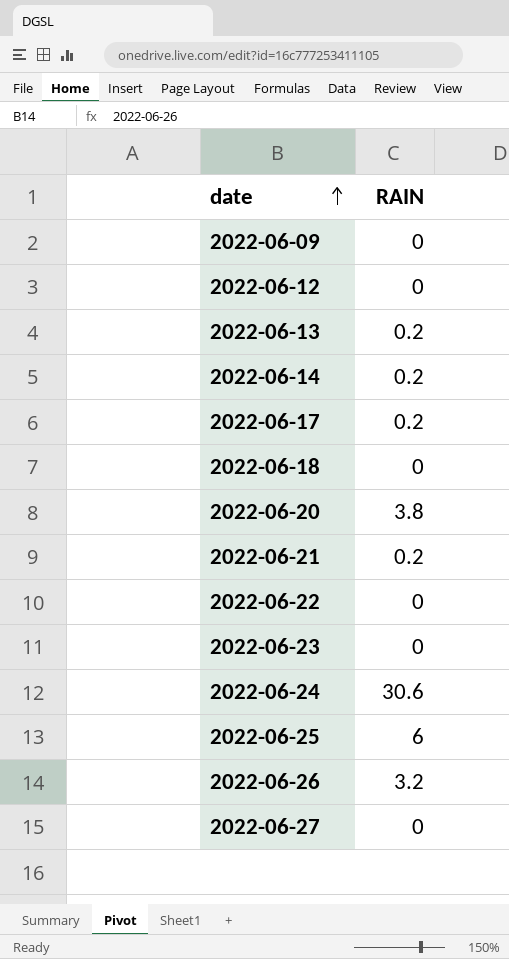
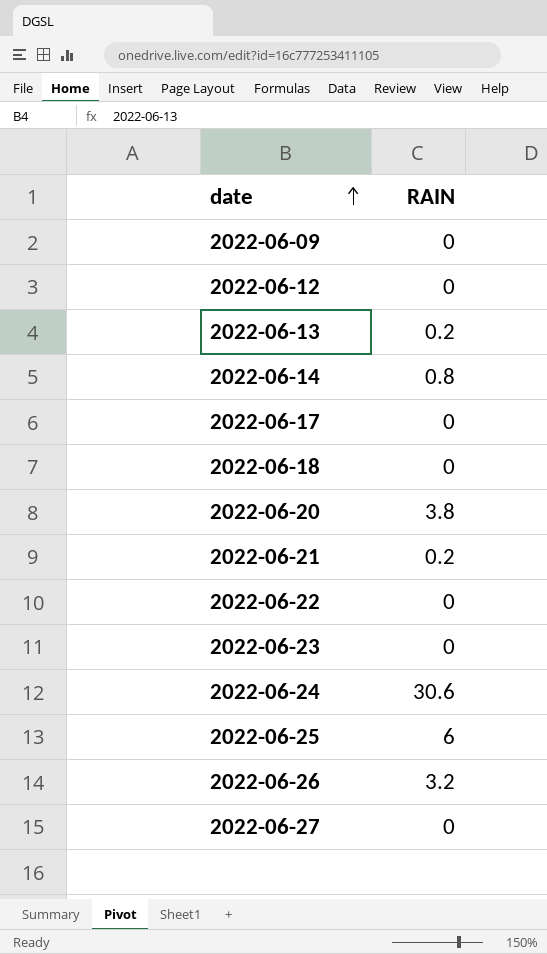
2022-06-14 | RAIN: 0.2 -> 0.8
2022-06-17 | RAIN: 0.2 -> 0

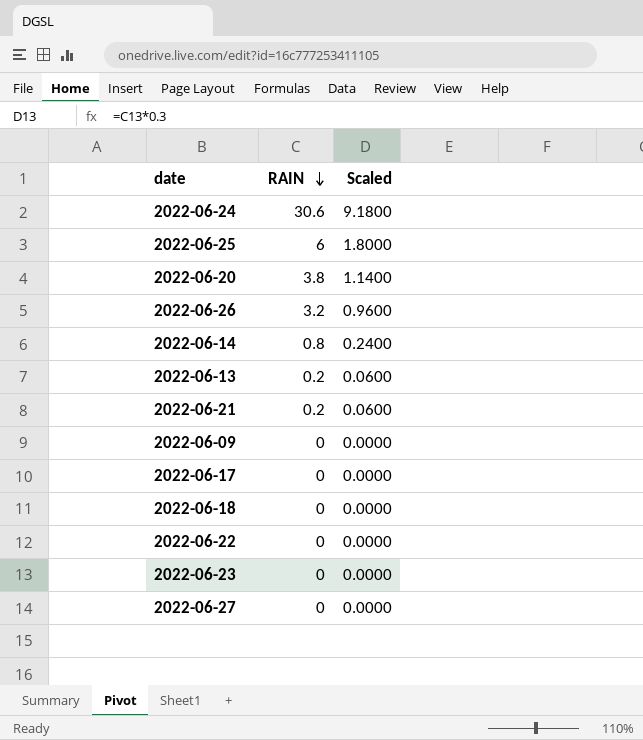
row order: date ascending -> RAIN descending
column Scaled | formula: none -> [RAIN] * 0.3
row 2022-06-12: 0 -> none

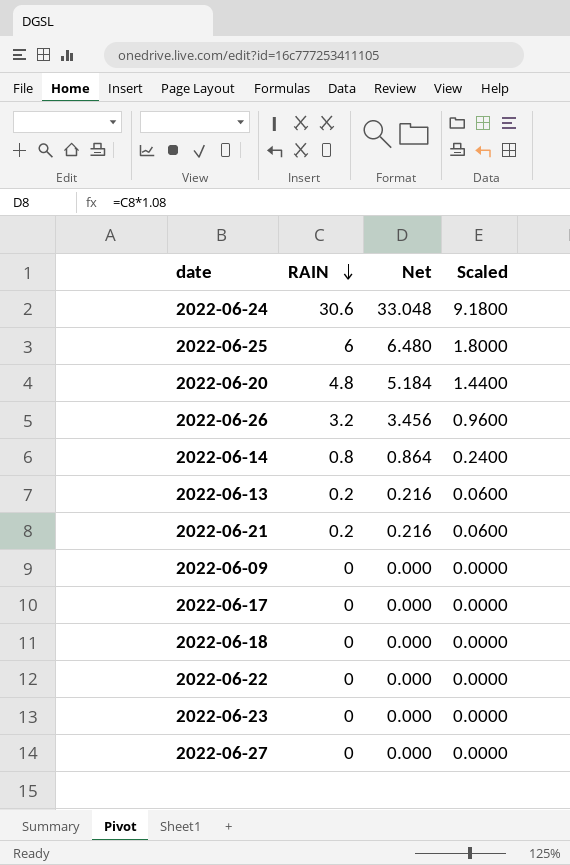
column Net | formula: none -> [RAIN] * 1.08
2022-06-20 | RAIN: 3.8 -> 4.8
2022-06-20 | Scaled: 1.1400 -> 1.4400

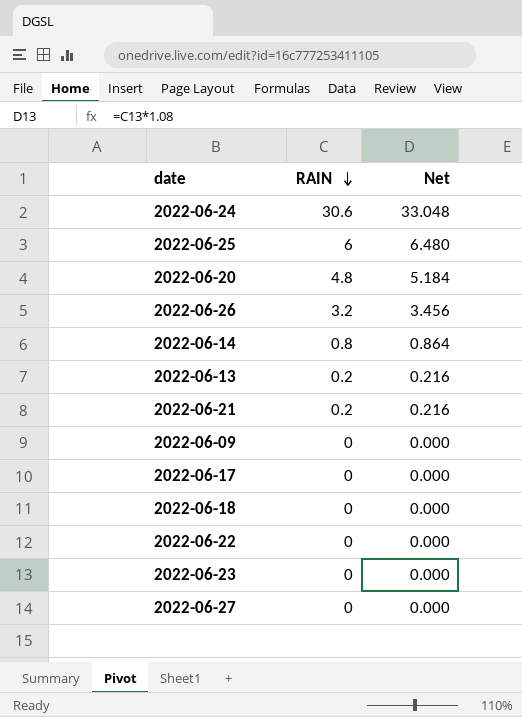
column Scaled | formula: [RAIN] * 0.3 -> none

